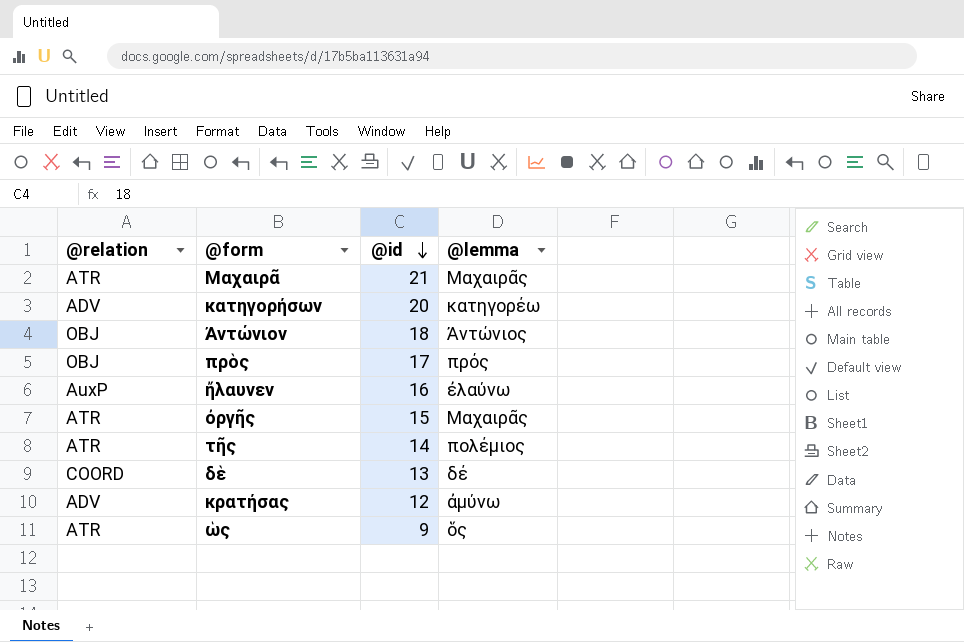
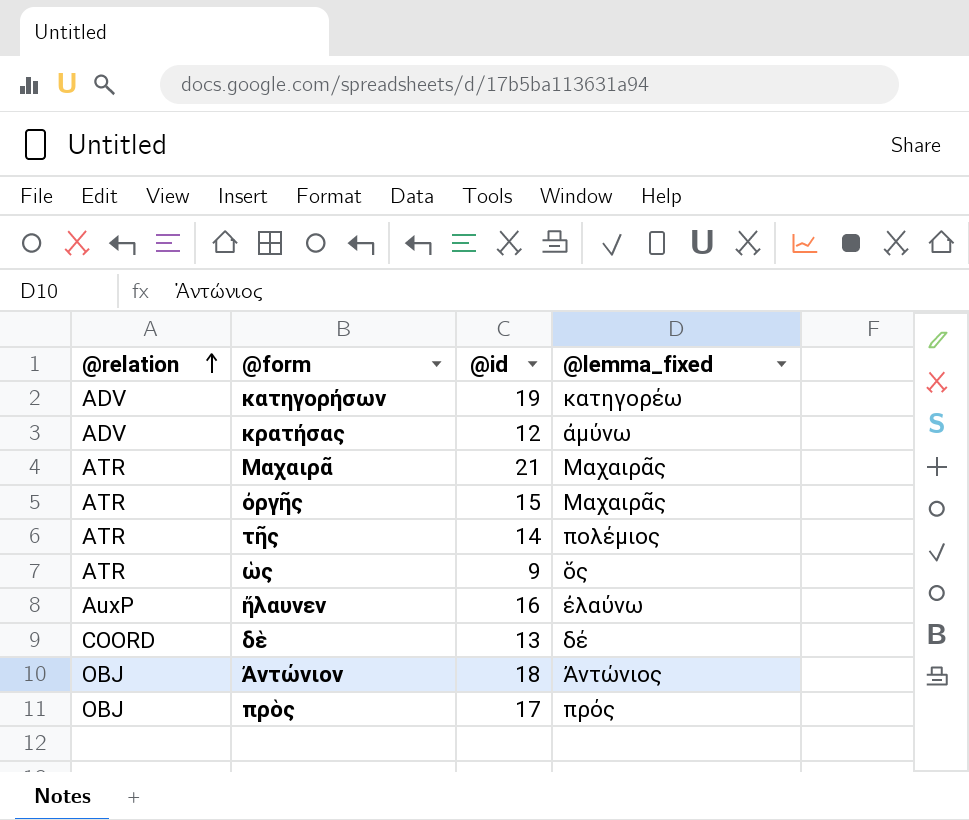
row order: @id descending -> @relation ascending
column name: @lemma -> @lemma_fixed
κατηγορήσων | @id: 20 -> 19

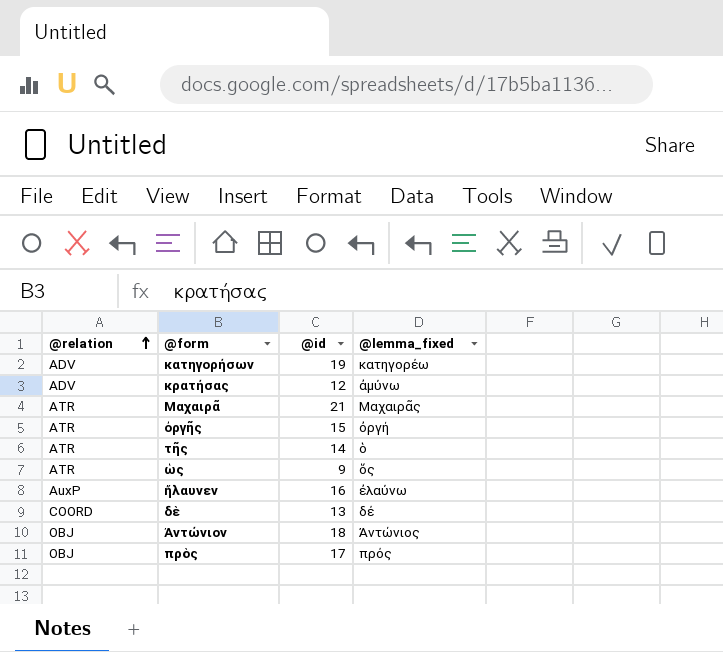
ὀργῆς | @lemma_fixed: Μαχαιρᾶς -> ὀργή
τῆς | @lemma_fixed: πολέμιος -> ὁ

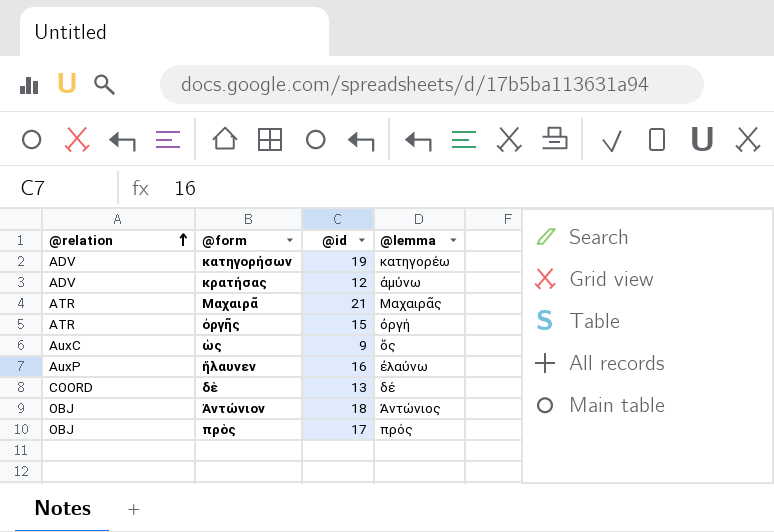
column name: @lemma_fixed -> @lemma
row τῆς: ATR | 14 | ὁ -> none
ὡς | @relation: ATR -> AuxC

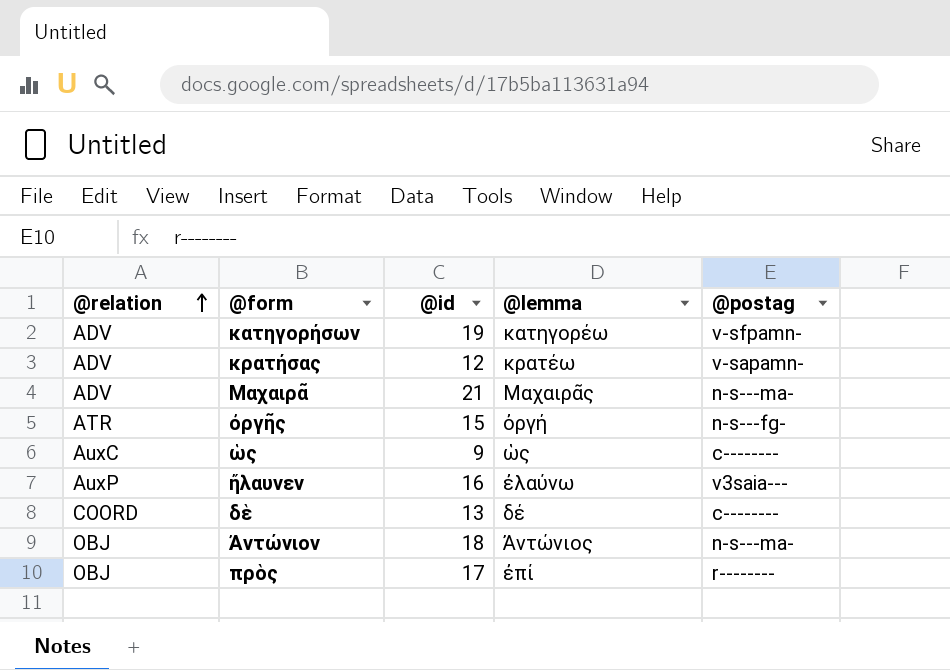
column @postag | position: none -> 5
κρατήσας | @lemma: ἀμύνω -> κρατέω
Μαχαιρᾶ | @relation: ATR -> ADV
ὡς | @lemma: ὅς -> ὡς
πρὸς | @lemma: πρός -> ἐπί

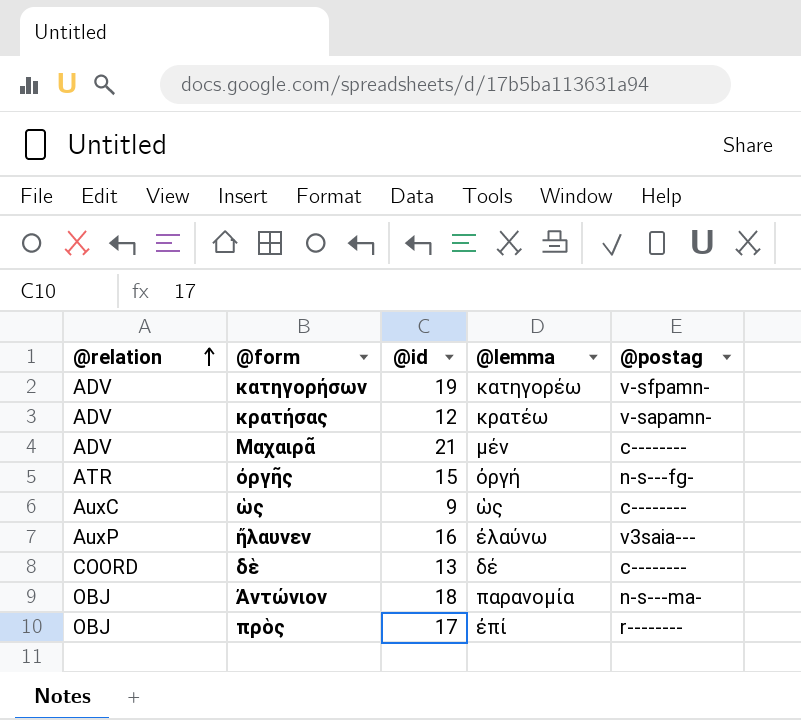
Μαχαιρᾶ | @lemma: Μαχαιρᾶς -> μέν
Μαχαιρᾶ | @postag: n-s---ma- -> c--------
Ἀντώνιον | @lemma: Ἀντώνιος -> παρανομία

